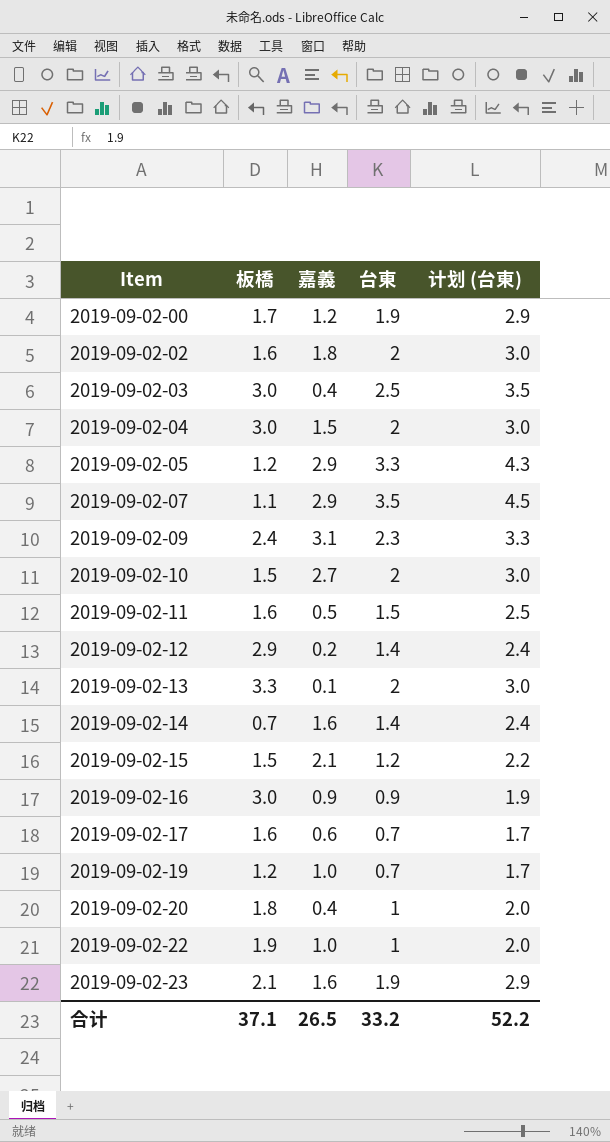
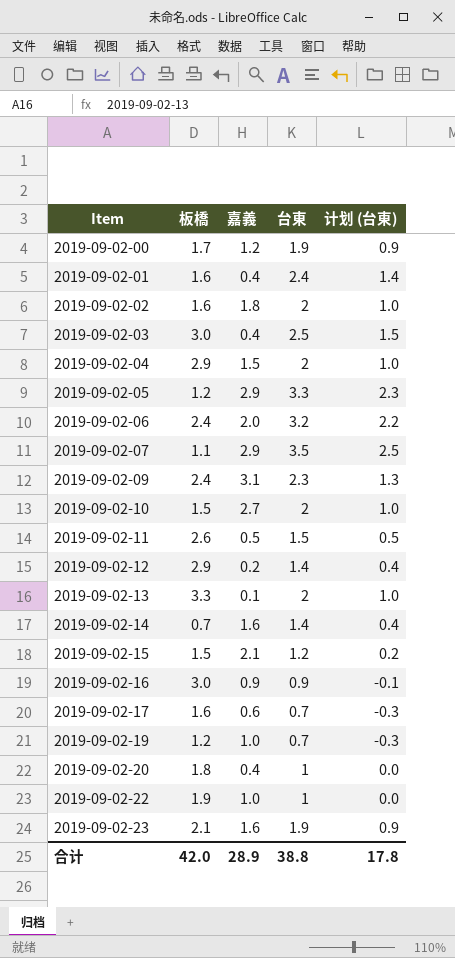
column 计划 (台東) | formula: [台東] + 1 -> [台東] - 1
row 2019-09-02-01: none -> 1.6 | 0.4 | 2.4 | 1.4
2019-09-02-04 | 板橋: 3.0 -> 2.9
row 2019-09-02-06: none -> 2.4 | 2.0 | 3.2 | 2.2
2019-09-02-11 | 板橋: 1.6 -> 2.6
合计 | 板橋: 37.1 -> 42.0
合计 | 嘉義: 26.5 -> 28.9
合计 | 台東: 33.2 -> 38.8
合计 | 计划 (台東): 52.2 -> 17.8

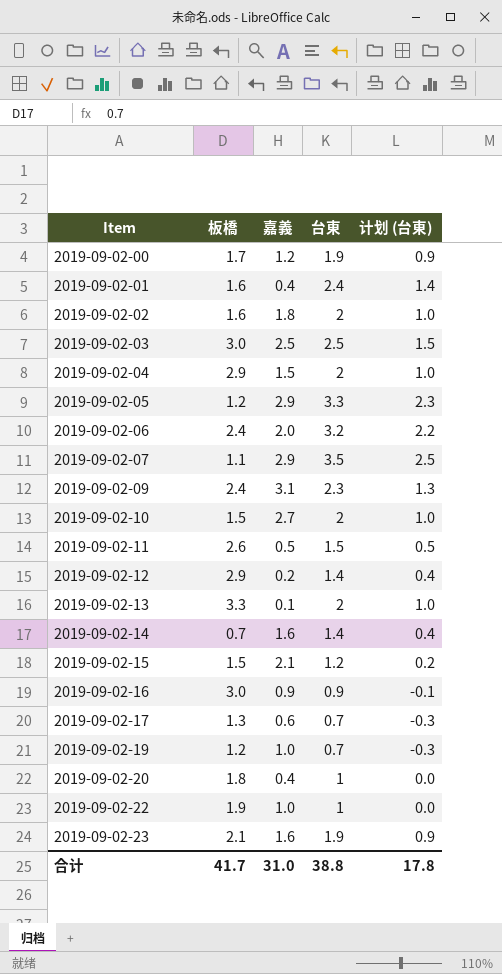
2019-09-02-03 | 嘉義: 0.4 -> 2.5
2019-09-02-17 | 板橋: 1.6 -> 1.3
合计 | 板橋: 42.0 -> 41.7
合计 | 嘉義: 28.9 -> 31.0

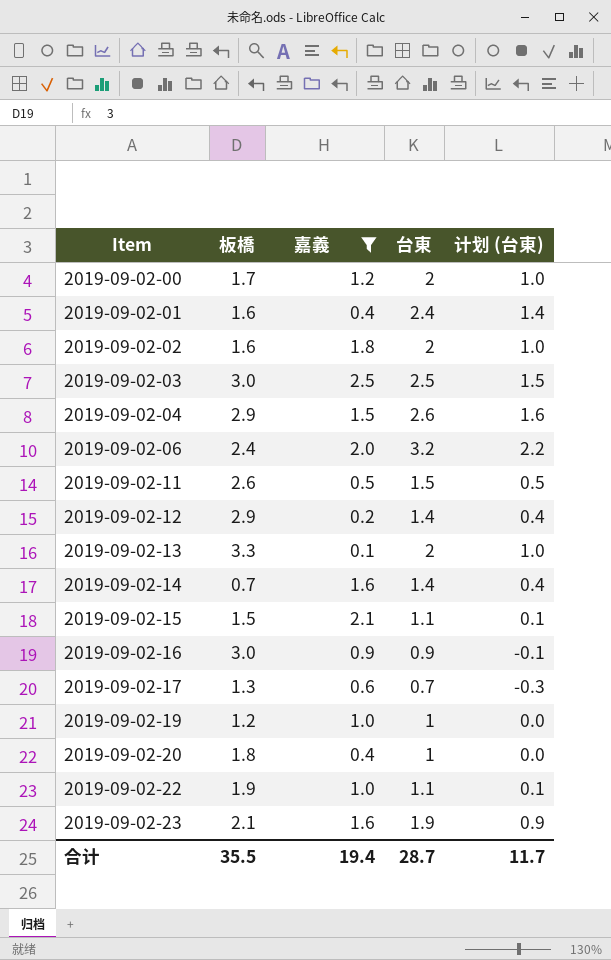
filter: none -> 嘉義 <= 2.5
2019-09-02-00 | 台東: 1.9 -> 2
2019-09-02-00 | 计划 (台東): 0.9 -> 1.0
2019-09-02-04 | 台東: 2 -> 2.6
2019-09-02-04 | 计划 (台東): 1.0 -> 1.6
2019-09-02-15 | 台東: 1.2 -> 1.1
2019-09-02-15 | 计划 (台東): 0.2 -> 0.1
2019-09-02-19 | 台東: 0.7 -> 1
2019-09-02-19 | 计划 (台東): -0.3 -> 0.0
2019-09-02-22 | 台東: 1 -> 1.1
2019-09-02-22 | 计划 (台東): 0.0 -> 0.1
合计 | 板橋: 41.7 -> 35.5
合计 | 嘉義: 31.0 -> 19.4
合计 | 台東: 38.8 -> 28.7
合计 | 计划 (台東): 17.8 -> 11.7

